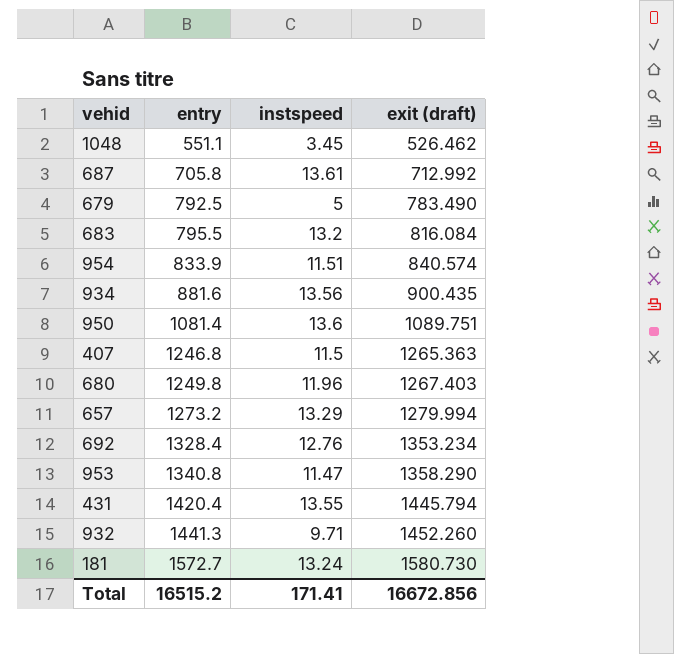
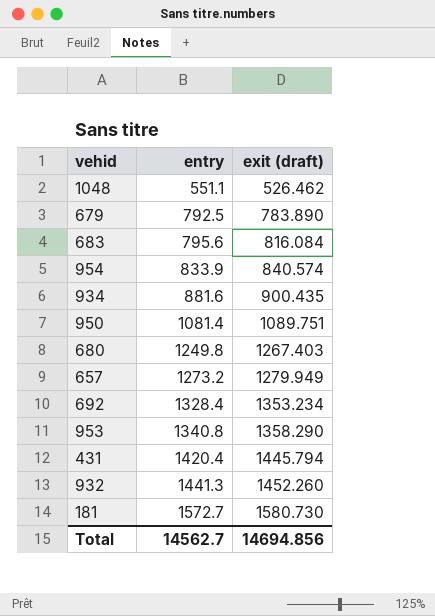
column instspeed | position: 3 -> none
row 687: 705.8 | 13.61 | 712.992 -> none
row 407: 1246.8 | 11.5 | 1265.363 -> none
679 | exit (draft): 783.490 -> 783.890
683 | entry: 795.5 -> 795.6
657 | exit (draft): 1279.994 -> 1279.949
Total | entry: 16515.2 -> 14562.7
Total | exit (draft): 16672.856 -> 14694.856

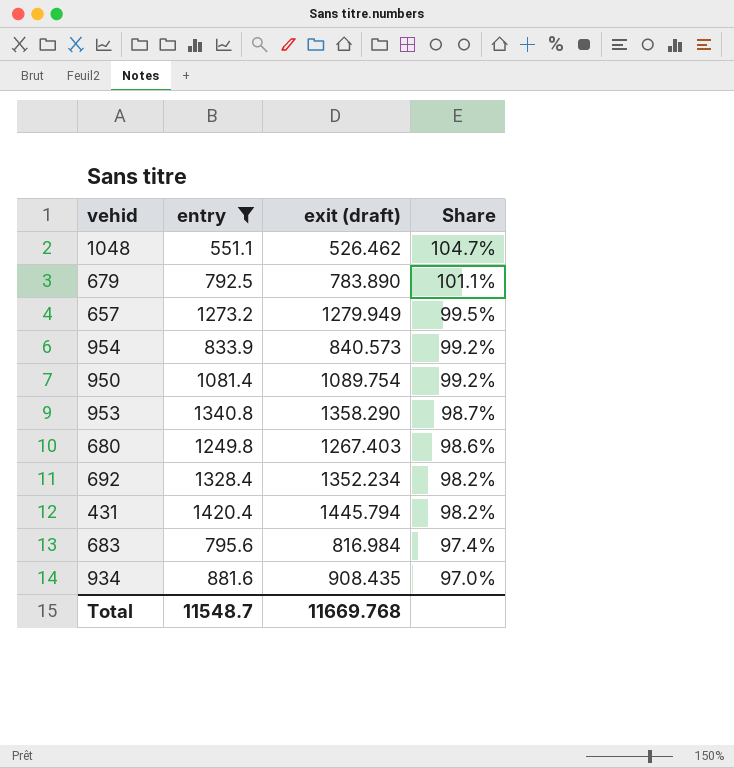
filter: none -> entry <= 1420.4
row order: entry ascending -> Share descending
column Share | formula: none -> [entry] / [exit (draft)]
954 | exit (draft): 840.574 -> 840.573
950 | exit (draft): 1089.751 -> 1089.754
692 | exit (draft): 1353.234 -> 1352.234
683 | exit (draft): 816.084 -> 816.984
934 | exit (draft): 900.435 -> 908.435
Total | entry: 14562.7 -> 11548.7
Total | exit (draft): 14694.856 -> 11669.768

